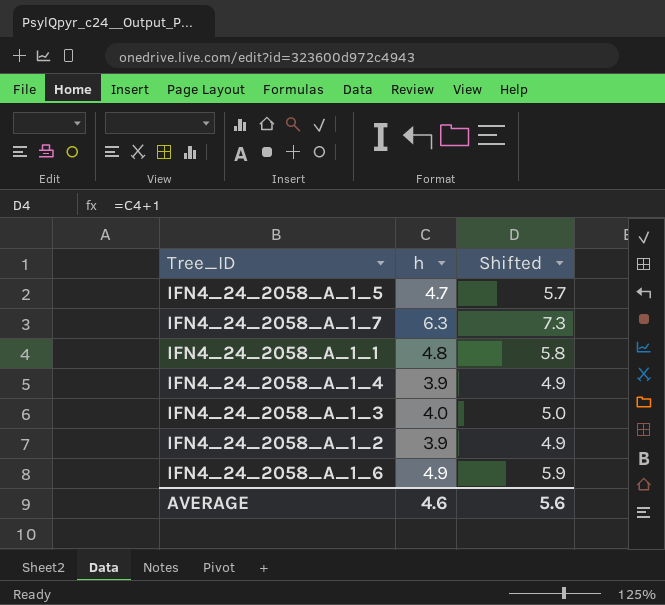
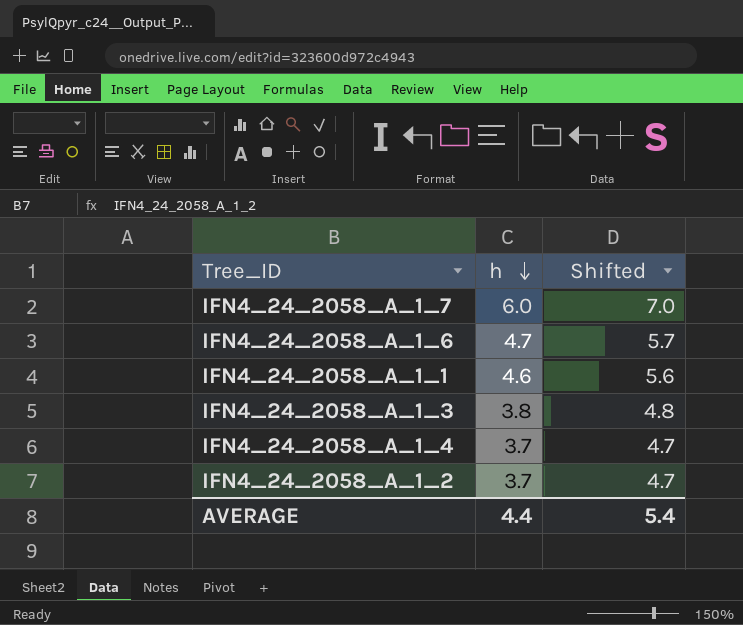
row order: none -> h descending
row IFN4_24_2058_A_1_5: 4.7 | 5.7 -> none
IFN4_24_2058_A_1_7 | h: 6.3 -> 6.0
IFN4_24_2058_A_1_7 | Shifted: 7.3 -> 7.0
IFN4_24_2058_A_1_6 | h: 4.9 -> 4.7
IFN4_24_2058_A_1_6 | Shifted: 5.9 -> 5.7
IFN4_24_2058_A_1_1 | h: 4.8 -> 4.6
IFN4_24_2058_A_1_1 | Shifted: 5.8 -> 5.6
IFN4_24_2058_A_1_3 | h: 4.0 -> 3.8
IFN4_24_2058_A_1_3 | Shifted: 5.0 -> 4.8
IFN4_24_2058_A_1_4 | h: 3.9 -> 3.7
IFN4_24_2058_A_1_4 | Shifted: 4.9 -> 4.7
IFN4_24_2058_A_1_2 | h: 3.9 -> 3.7
IFN4_24_2058_A_1_2 | Shifted: 4.9 -> 4.7
AVERAGE | h: 4.6 -> 4.4
AVERAGE | Shifted: 5.6 -> 5.4

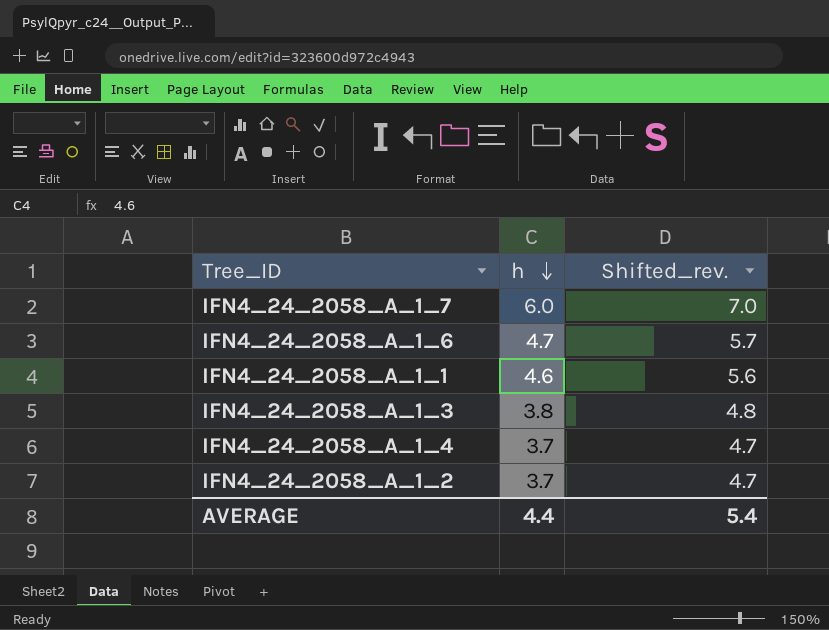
column name: Shifted -> Shifted_rev.

